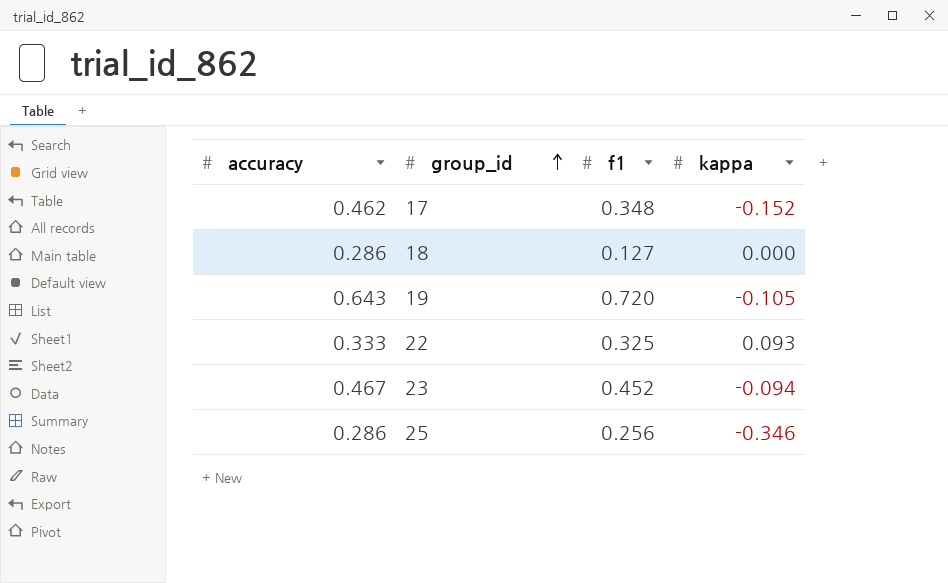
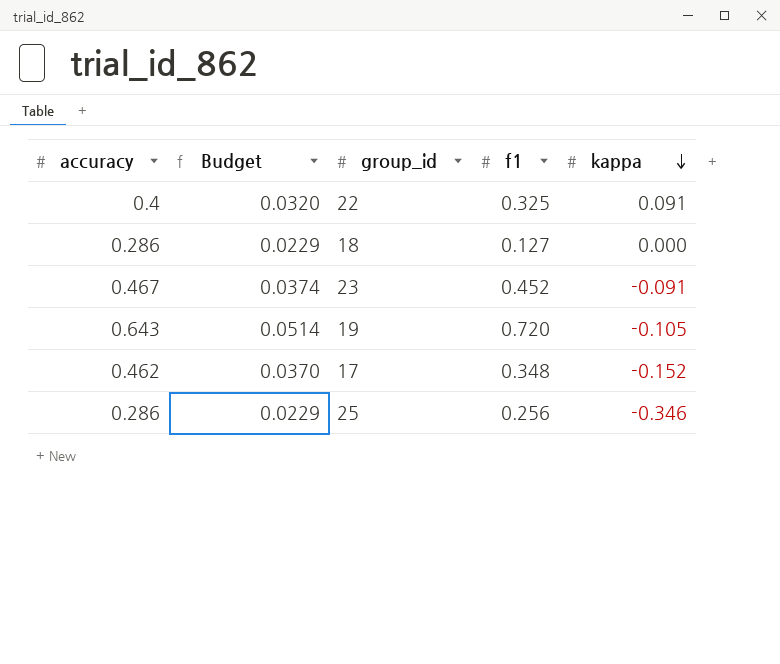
row order: group_id ascending -> kappa descending
column Budget | formula: none -> [accuracy] * 0.08
22 | accuracy: 0.333 -> 0.4
22 | kappa: 0.093 -> 0.091
23 | kappa: -0.094 -> -0.091

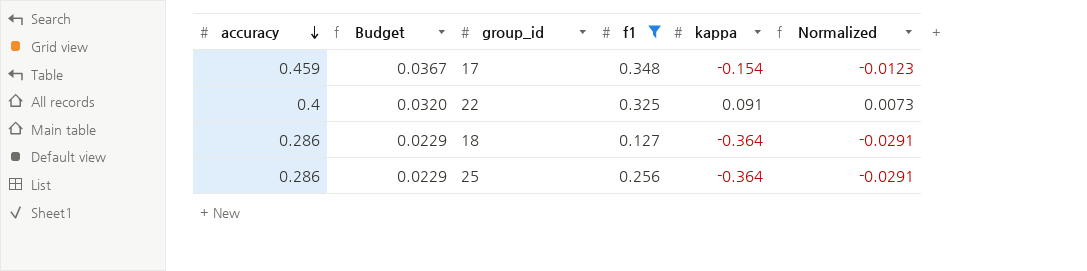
filter: none -> f1 <= 0.348
row order: kappa descending -> accuracy descending
column Normalized | formula: none -> [kappa] * 0.08
17 | accuracy: 0.462 -> 0.459
17 | Budget: 0.0370 -> 0.0367
17 | kappa: -0.152 -> -0.154
18 | kappa: 0.000 -> -0.364
25 | kappa: -0.346 -> -0.364

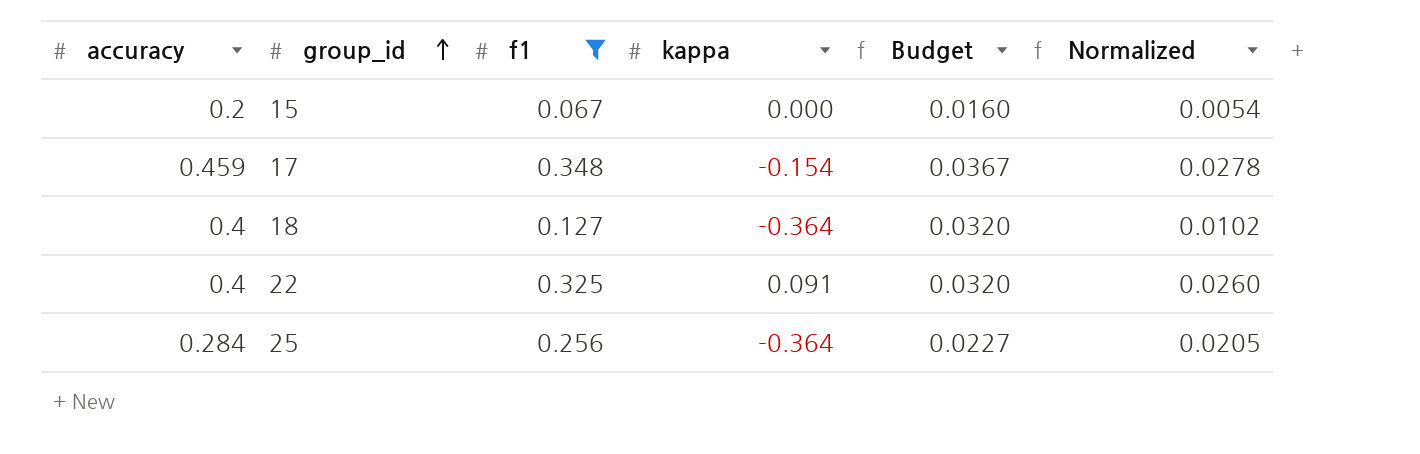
row order: accuracy descending -> group_id ascending
column Budget | position: 2 -> 5
column Normalized | formula: [kappa] * 0.08 -> [f1] * 0.08
row 15: none -> 0.2 | 0.067 | 0.000 | 0.0160 | 0.0054
18 | accuracy: 0.286 -> 0.4
18 | Budget: 0.0229 -> 0.0320
25 | accuracy: 0.286 -> 0.284
25 | Budget: 0.0229 -> 0.0227

